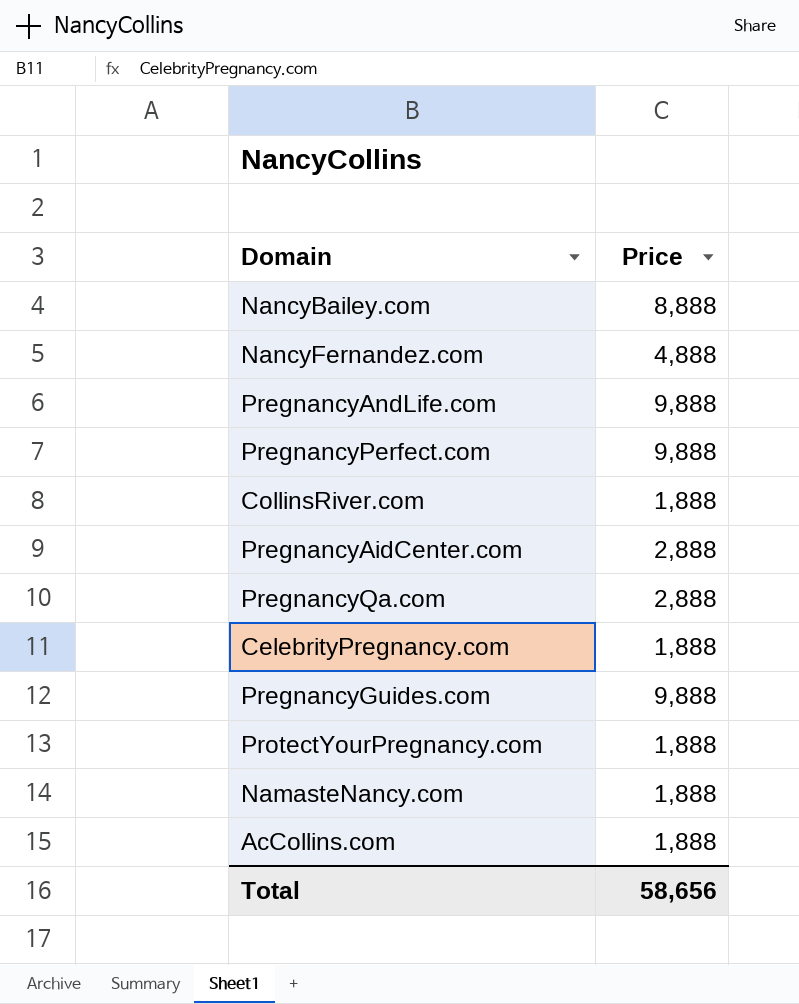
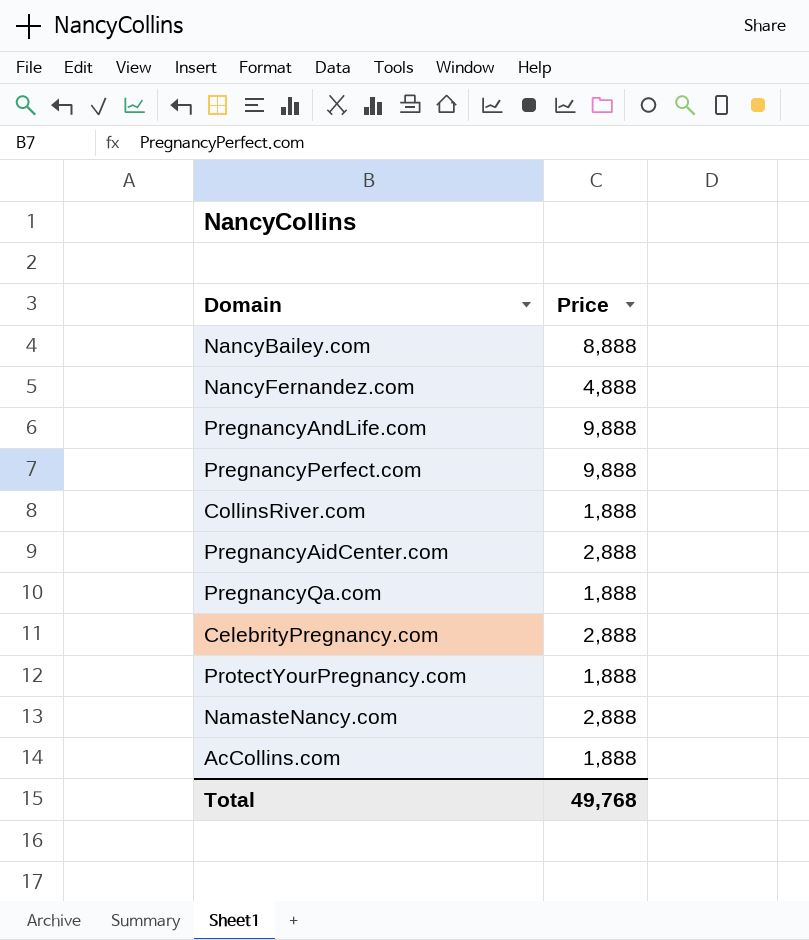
row PregnancyGuides.com: 9,888 -> none
PregnancyQa.com | Price: 2,888 -> 1,888
CelebrityPregnancy.com | Price: 1,888 -> 2,888
NamasteNancy.com | Price: 1,888 -> 2,888
Total | Price: 58,656 -> 49,768

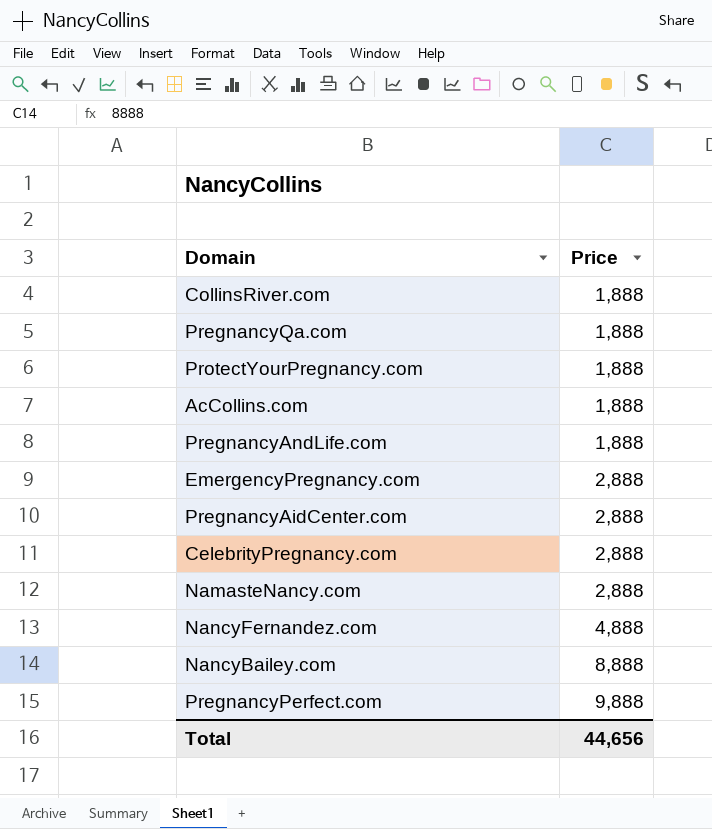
row order: none -> Price ascending
PregnancyAndLife.com | Price: 9,888 -> 1,888
row EmergencyPregnancy.com: none -> 2,888
Total | Price: 49,768 -> 44,656

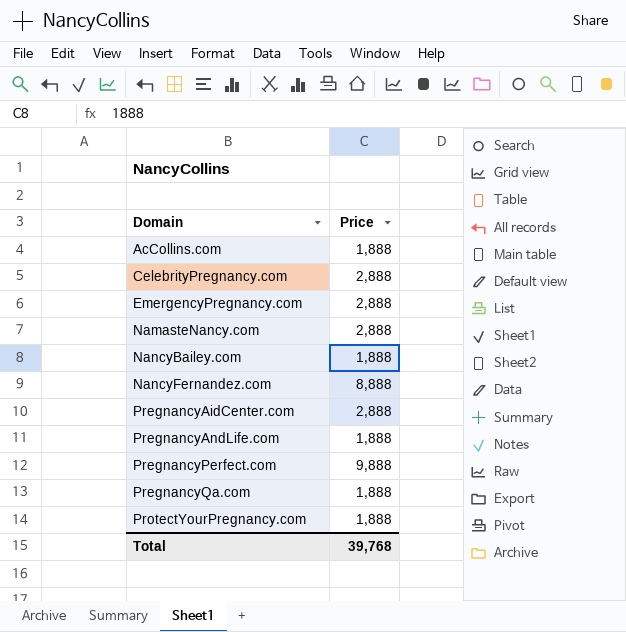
row order: Price ascending -> Domain ascending
row CollinsRiver.com: 1,888 -> none
NancyBailey.com | Price: 8,888 -> 1,888
NancyFernandez.com | Price: 4,888 -> 8,888
Total | Price: 44,656 -> 39,768

